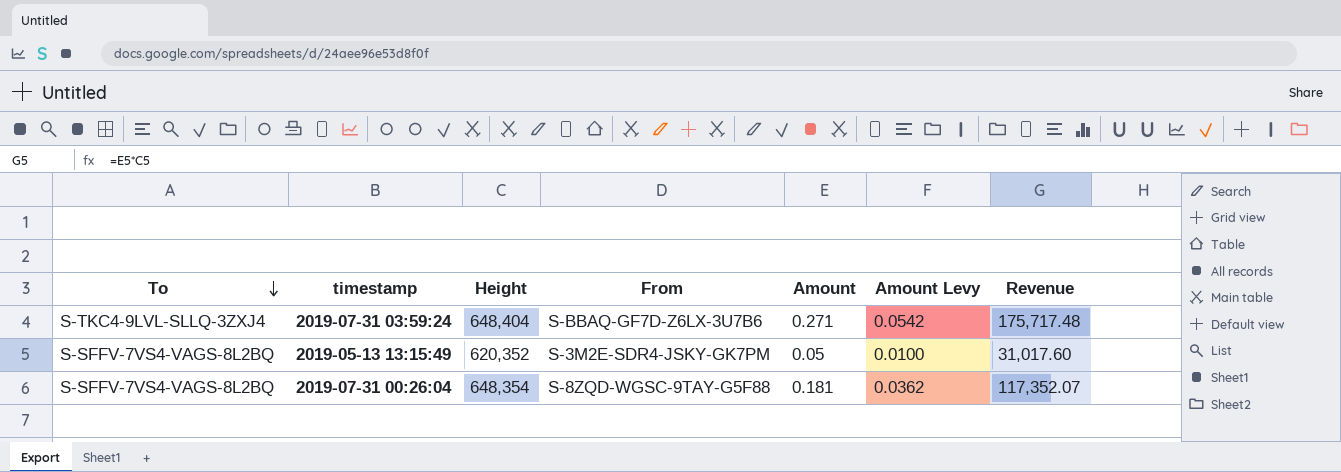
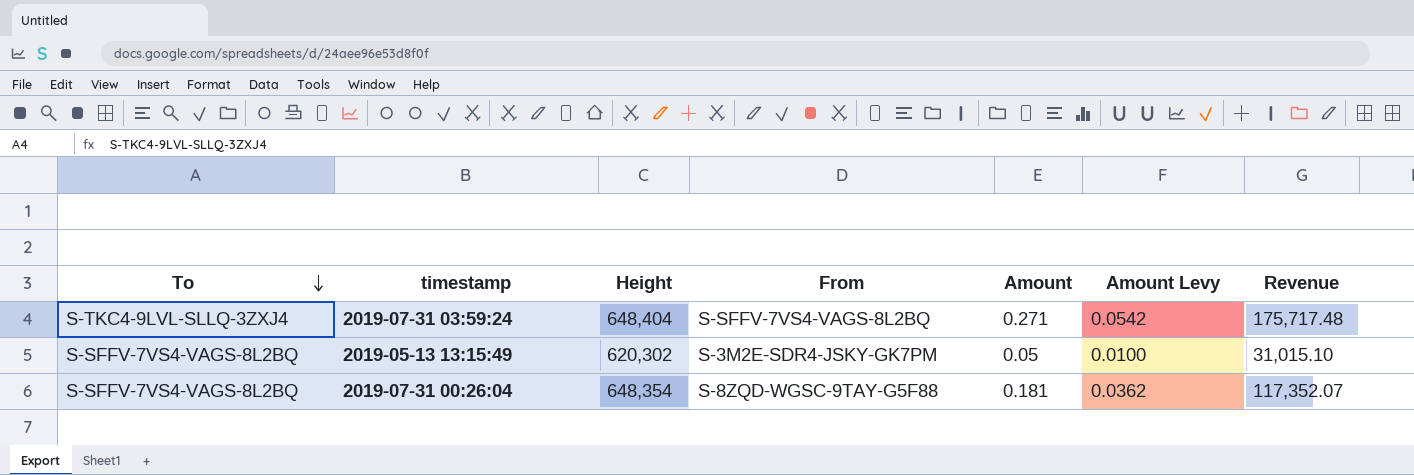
2019-07-31 03:59:24 | From: S-BBAQ-GF7D-Z6LX-3U7B6 -> S-SFFV-7VS4-VAGS-8L2BQ
2019-05-13 13:15:49 | Height: 620,352 -> 620,302
2019-05-13 13:15:49 | Revenue: 31,017.60 -> 31,015.10

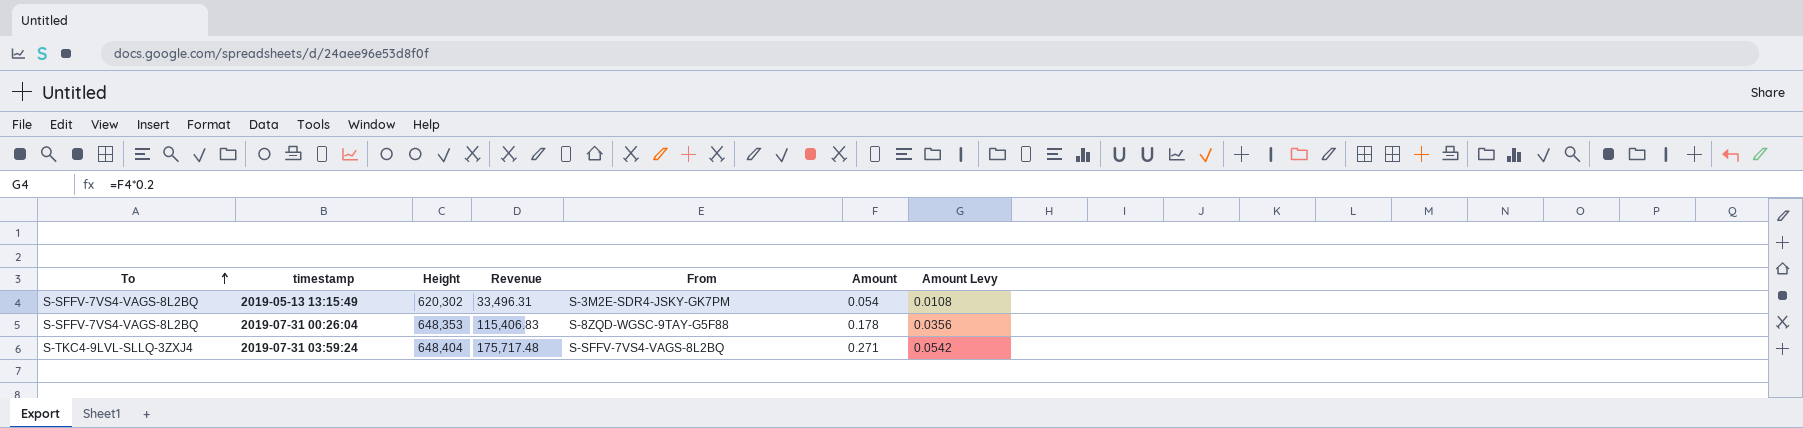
row order: To descending -> To ascending
column Revenue | position: 7 -> 4
2019-05-13 13:15:49 | Revenue: 31,015.10 -> 33,496.31
2019-05-13 13:15:49 | Amount: 0.05 -> 0.054
2019-05-13 13:15:49 | Amount Levy: 0.0100 -> 0.0108
2019-07-31 00:26:04 | Height: 648,354 -> 648,353
2019-07-31 00:26:04 | Revenue: 117,352.07 -> 115,406.83
2019-07-31 00:26:04 | Amount: 0.181 -> 0.178
2019-07-31 00:26:04 | Amount Levy: 0.0362 -> 0.0356

